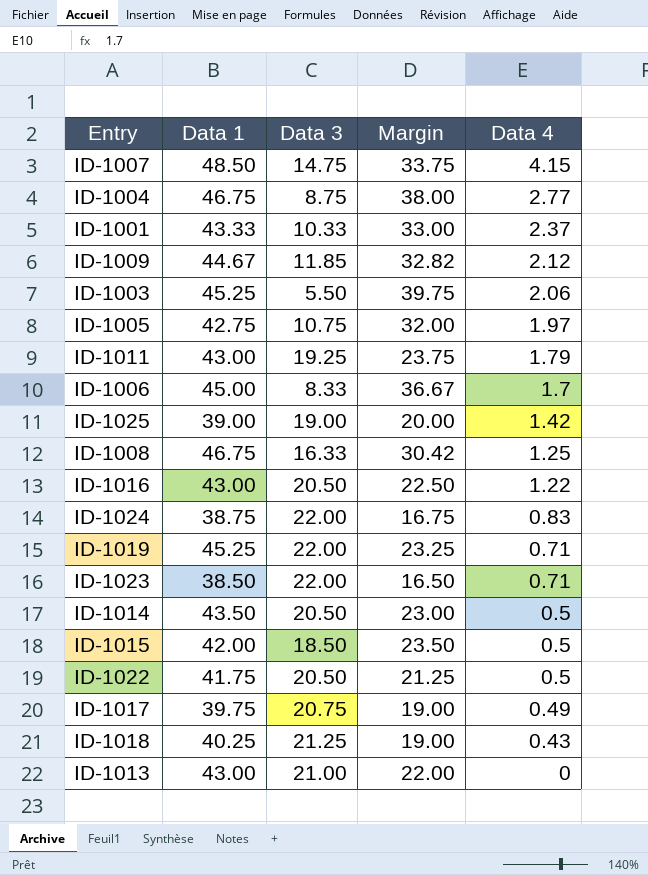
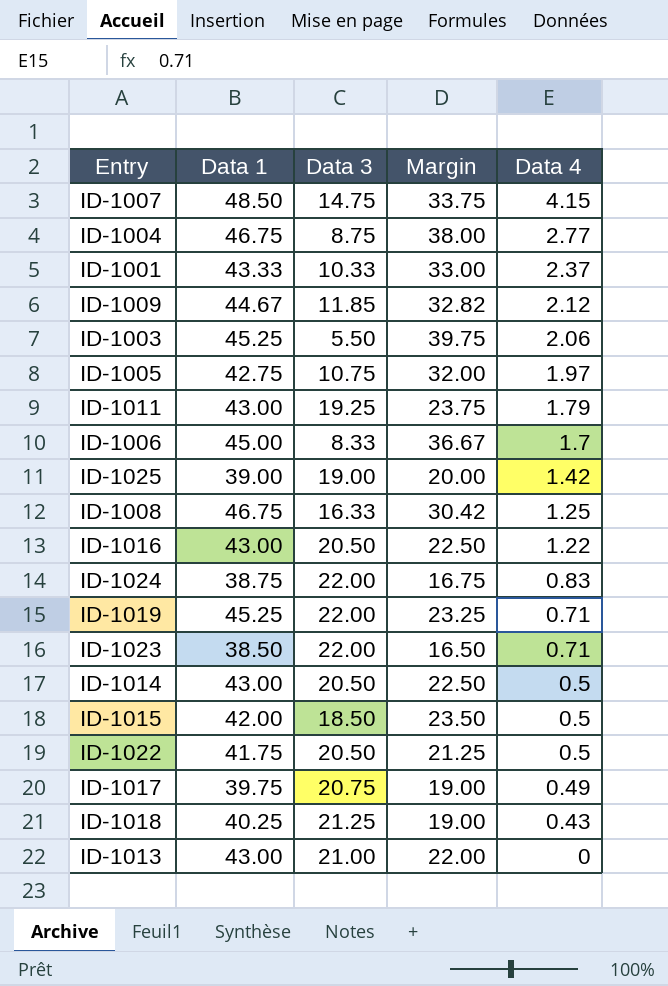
ID-1014 | Data 1: 43.50 -> 43.00
ID-1014 | Margin: 23.00 -> 22.50

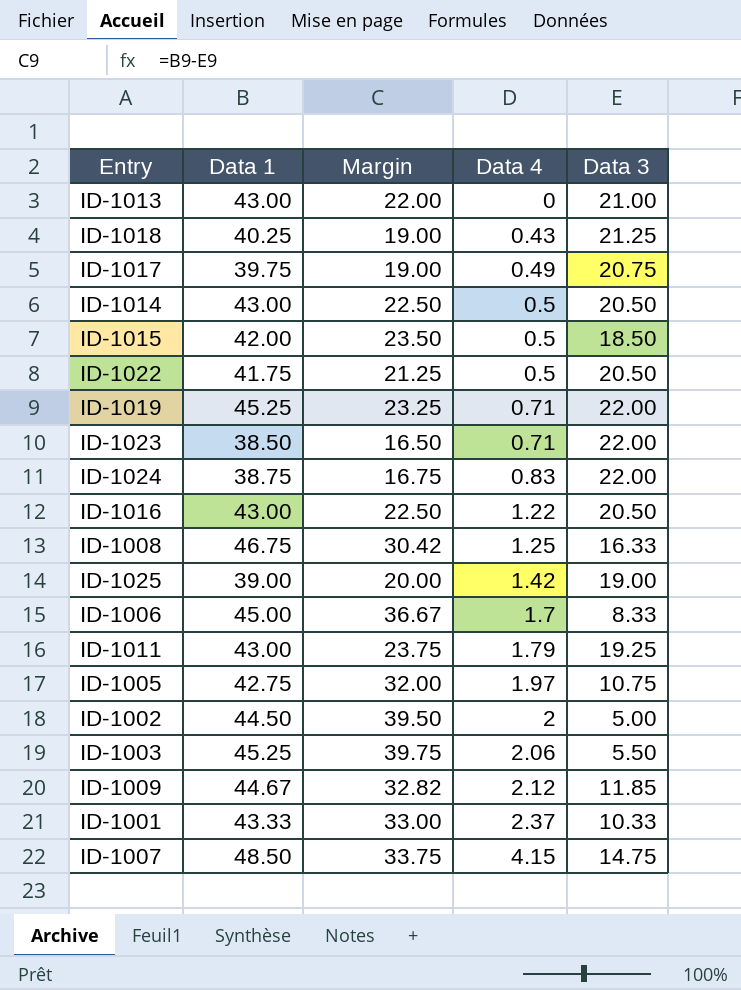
row order: Data 4 descending -> Data 4 ascending
column Data 3 | position: 3 -> 5
row ID-1004: 46.75 | 8.75 | 38.00 | 2.77 -> none
row ID-1002: none -> 44.50 | 39.50 | 2 | 5.00

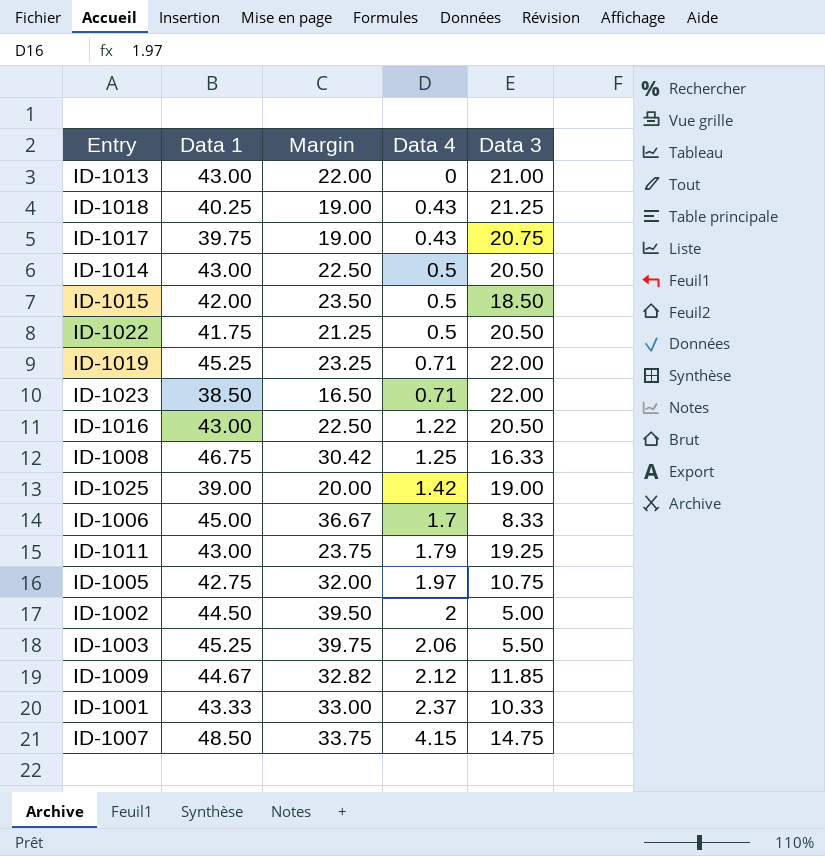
row ID-1024: 38.75 | 16.75 | 0.83 | 22.00 -> none
ID-1017 | Data 4: 0.49 -> 0.43

